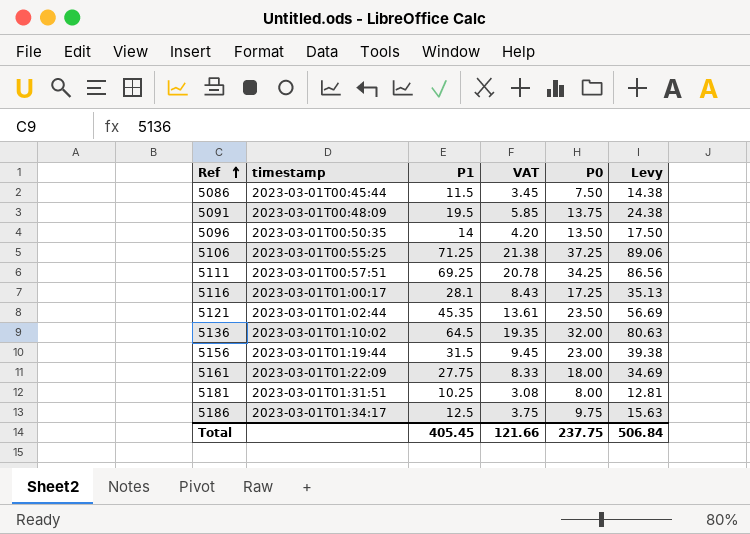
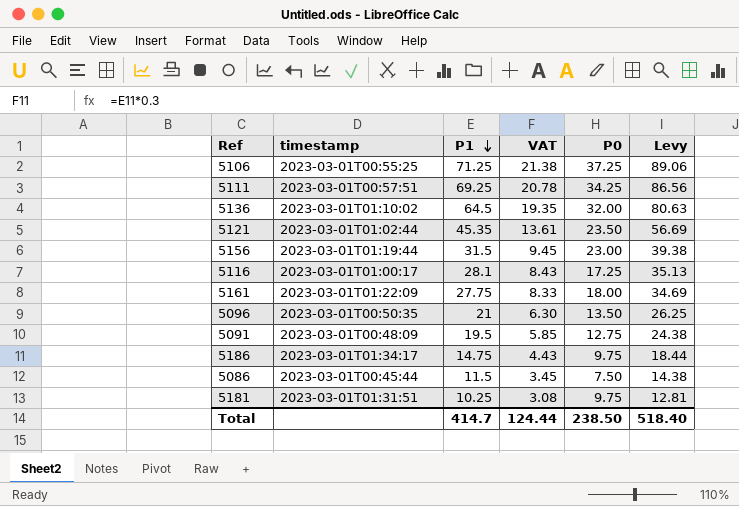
row order: Ref ascending -> P1 descending
5096 | P1: 14 -> 21
5096 | VAT: 4.20 -> 6.30
5096 | Levy: 17.50 -> 26.25
5091 | P0: 13.75 -> 12.75
5186 | P1: 12.5 -> 14.75
5186 | VAT: 3.75 -> 4.43
5186 | Levy: 15.63 -> 18.44
5181 | P0: 8.00 -> 9.75
Total | P1: 405.45 -> 414.7
Total | VAT: 121.66 -> 124.44
Total | P0: 237.75 -> 238.50
Total | Levy: 506.84 -> 518.40

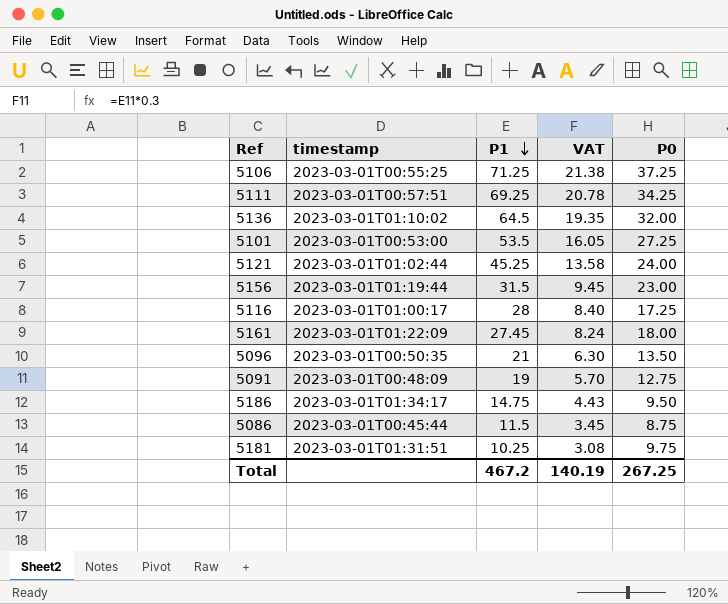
column Levy | formula: [P1] * 1.25 -> none
row 5101: none -> 2023-03-01T00:53:00 | 53.5 | 16.05 | 27.25
5121 | P1: 45.35 -> 45.25
5121 | VAT: 13.61 -> 13.58
5121 | P0: 23.50 -> 24.00
5116 | P1: 28.1 -> 28
5116 | VAT: 8.43 -> 8.40
5161 | P1: 27.75 -> 27.45
5161 | VAT: 8.33 -> 8.24
5091 | P1: 19.5 -> 19
5091 | VAT: 5.85 -> 5.70
5186 | P0: 9.75 -> 9.50
5086 | P0: 7.50 -> 8.75
Total | P1: 414.7 -> 467.2
Total | VAT: 124.44 -> 140.19
Total | P0: 238.50 -> 267.25

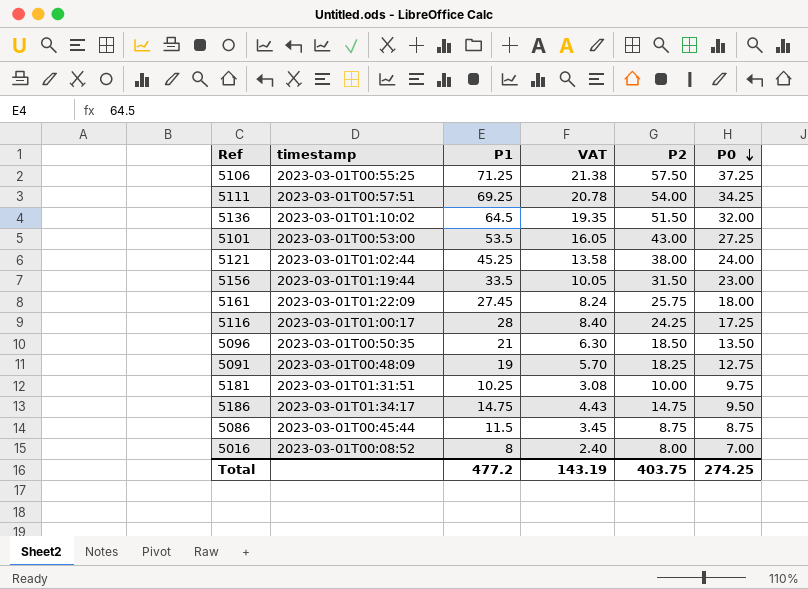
row order: P1 descending -> P0 descending
column P2 | position: none -> 5
5156 | P1: 31.5 -> 33.5
5156 | VAT: 9.45 -> 10.05
row 5016: none -> 2023-03-01T00:08:52 | 8 | 2.40 | 8.00 | 7.00
Total | P1: 467.2 -> 477.2
Total | VAT: 140.19 -> 143.19
Total | P0: 267.25 -> 274.25

